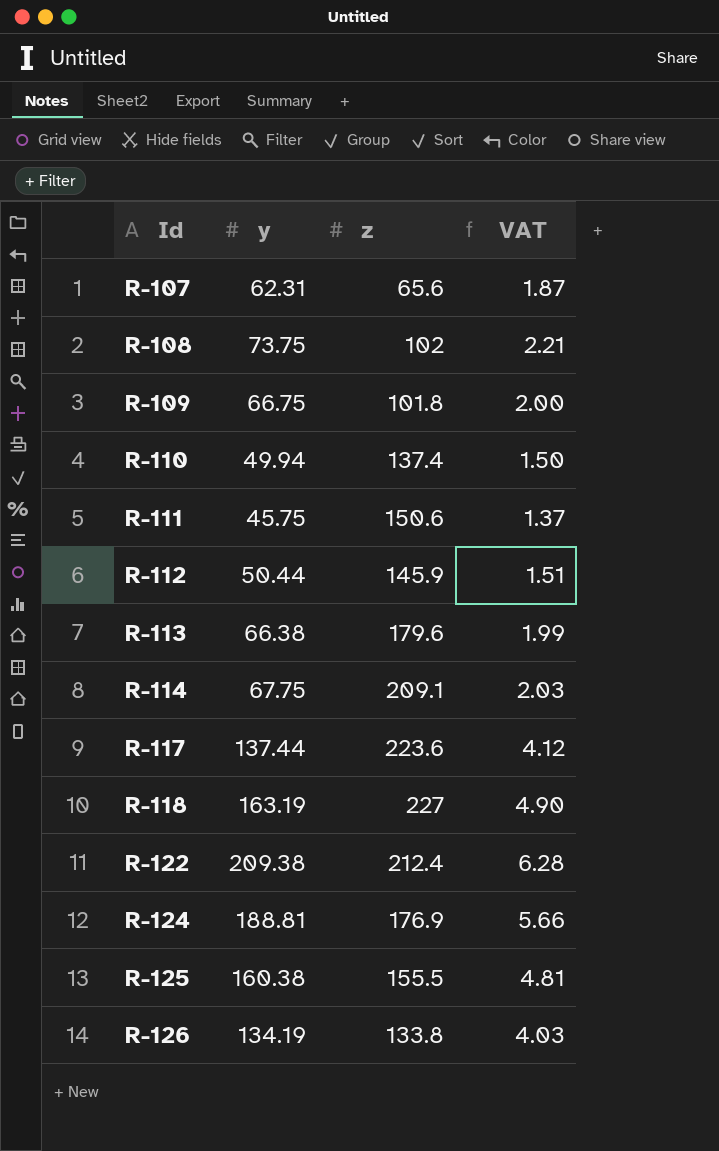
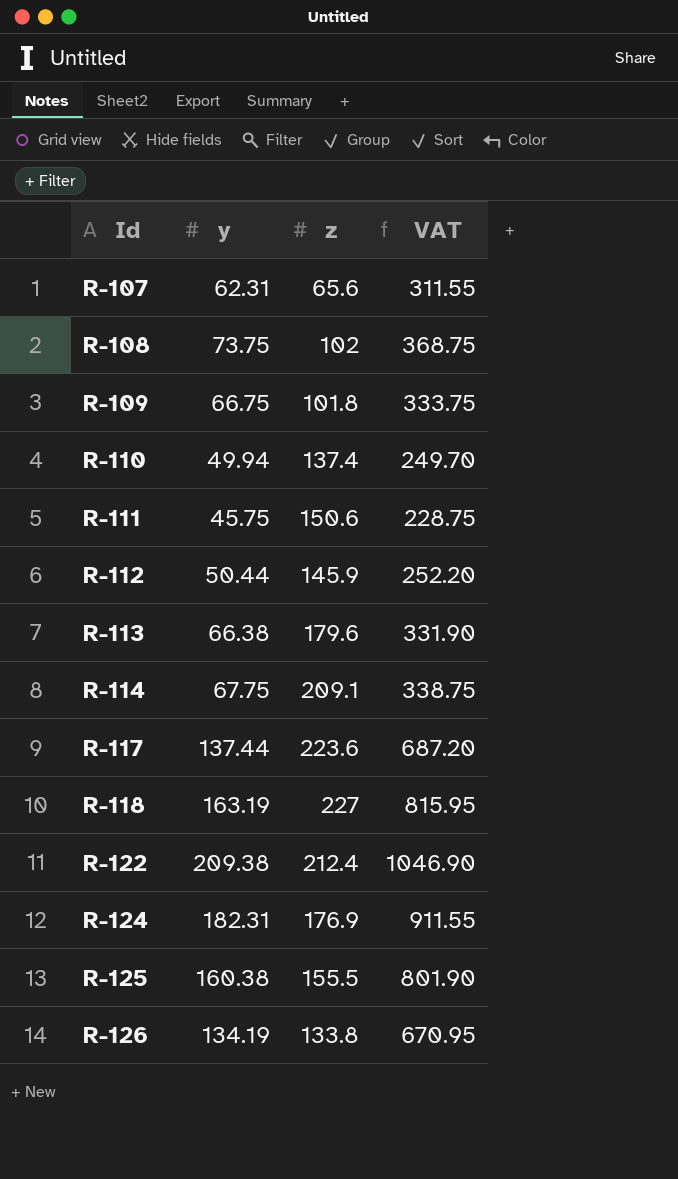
column VAT | formula: [y] * 0.03 -> [y] * 5
R-124 | y: 188.81 -> 182.31

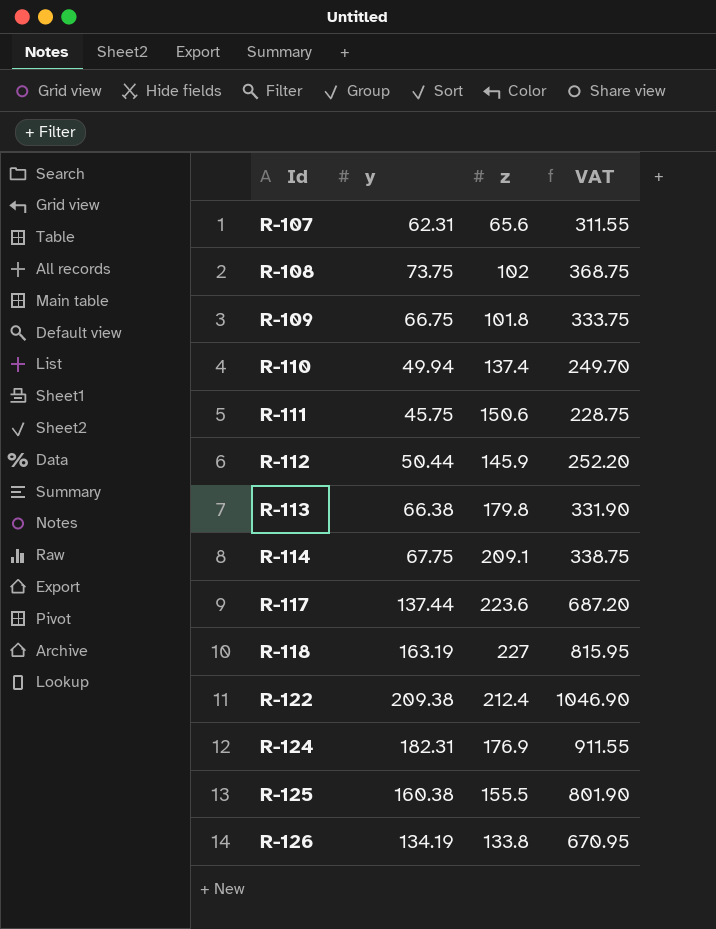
R-113 | z: 179.6 -> 179.8

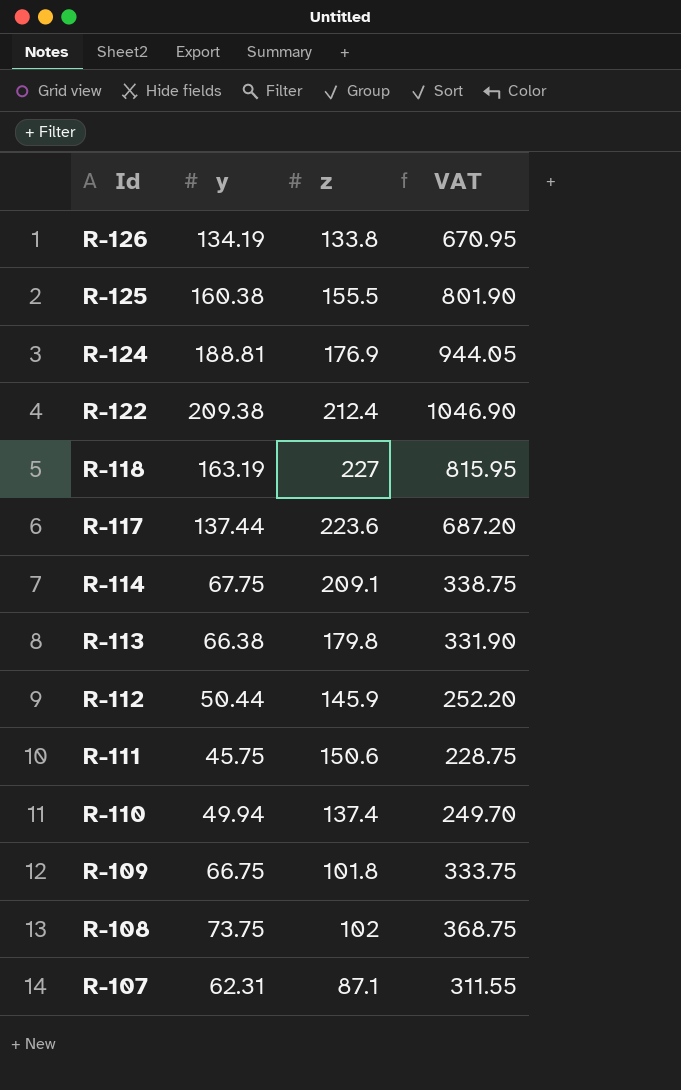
row order: Id ascending -> Id descending
R-124 | y: 182.31 -> 188.81
R-124 | VAT: 911.55 -> 944.05
R-107 | z: 65.6 -> 87.1

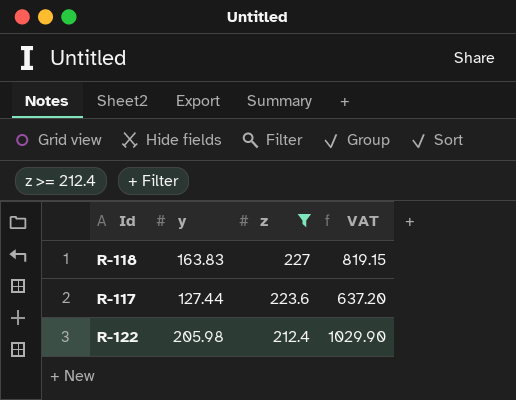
filter: none -> z >= 212.4
row order: Id descending -> z descending
R-118 | y: 163.19 -> 163.83
R-118 | VAT: 815.95 -> 819.15
R-117 | y: 137.44 -> 127.44
R-117 | VAT: 687.20 -> 637.20
R-122 | y: 209.38 -> 205.98
R-122 | VAT: 1046.90 -> 1029.90

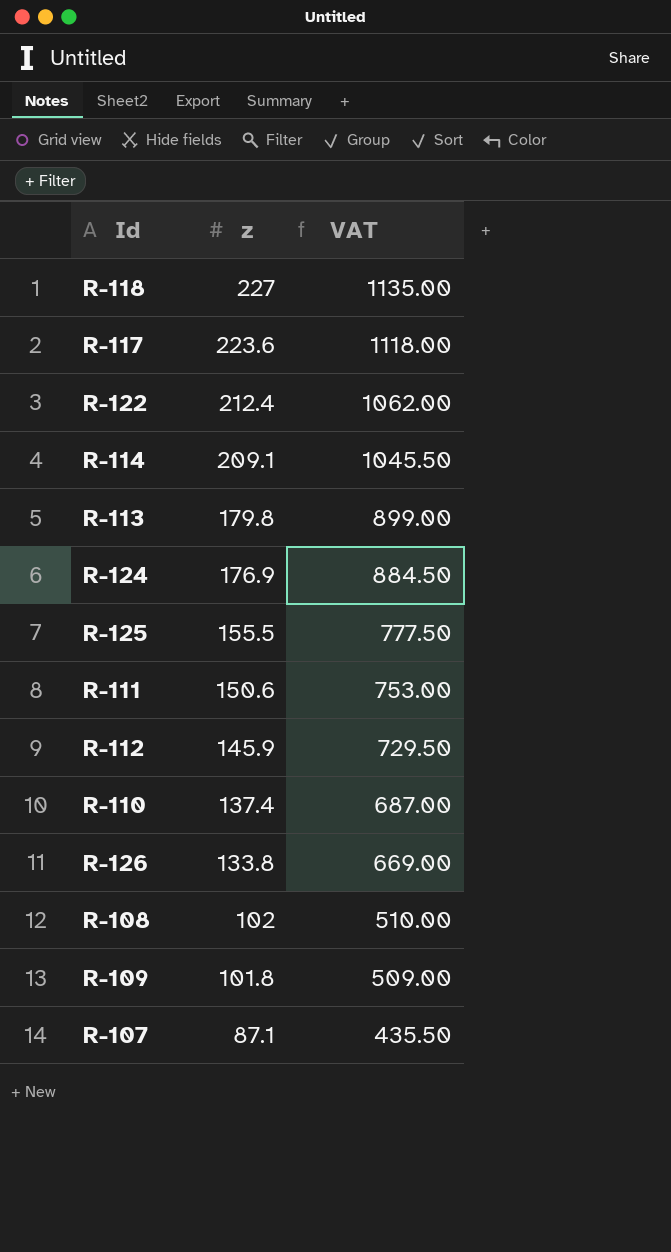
filter: z >= 212.4 -> none
column y | position: 2 -> none
column VAT | formula: [y] * 5 -> [z] * 5

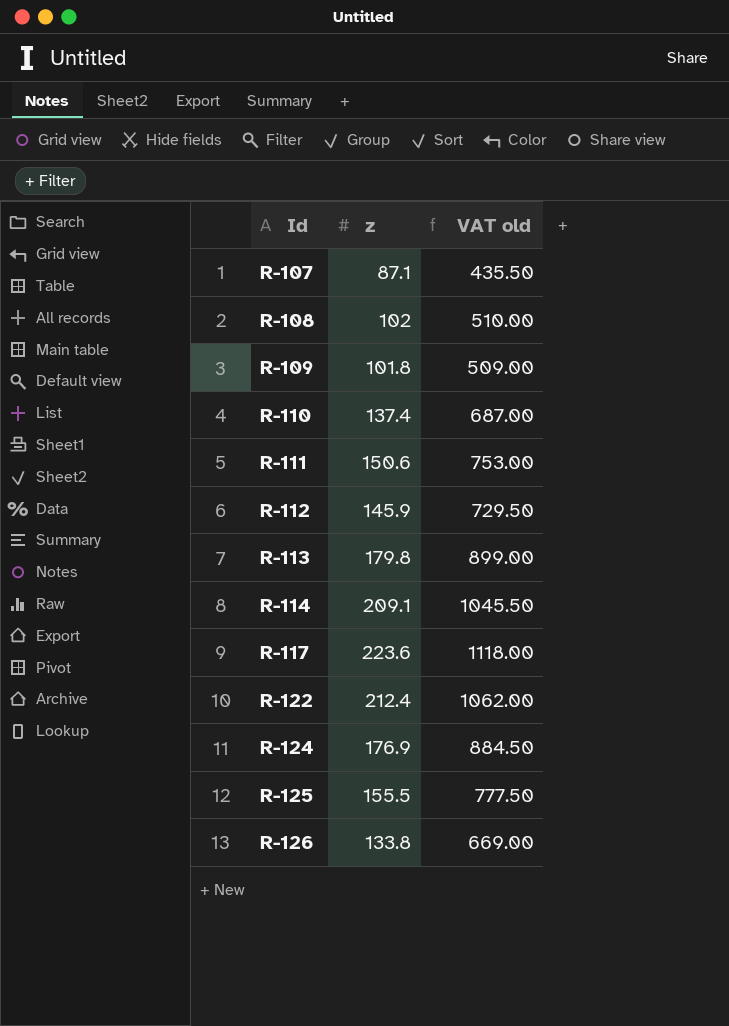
row order: z descending -> Id ascending
column name: VAT -> VAT old
row R-118: 227 | 1135.00 -> none

